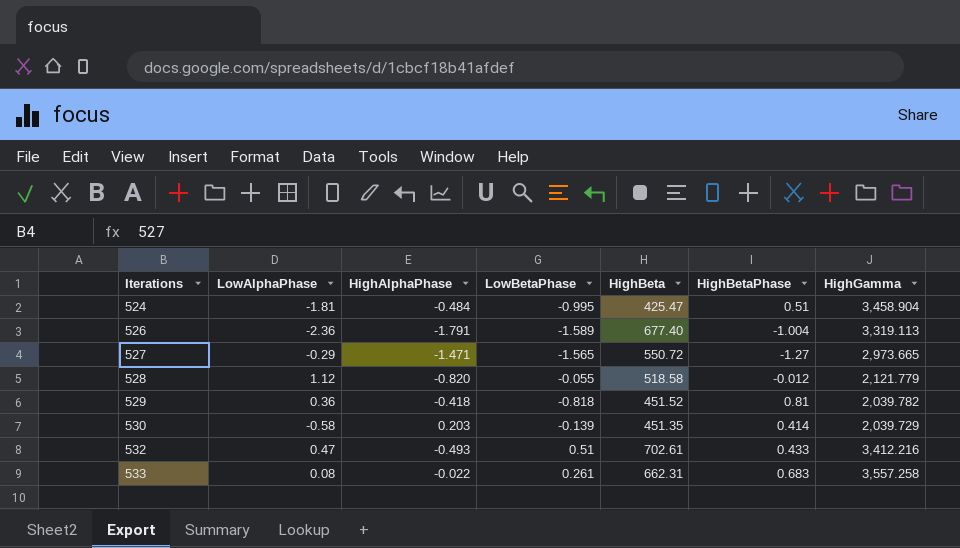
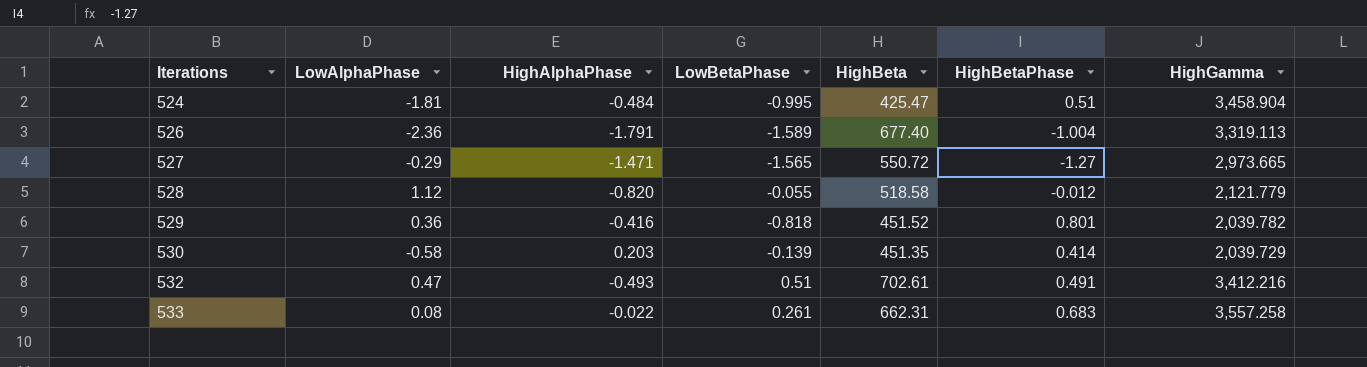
529 | HighAlphaPhase: -0.418 -> -0.416
529 | HighBetaPhase: 0.81 -> 0.801
532 | HighBetaPhase: 0.433 -> 0.491

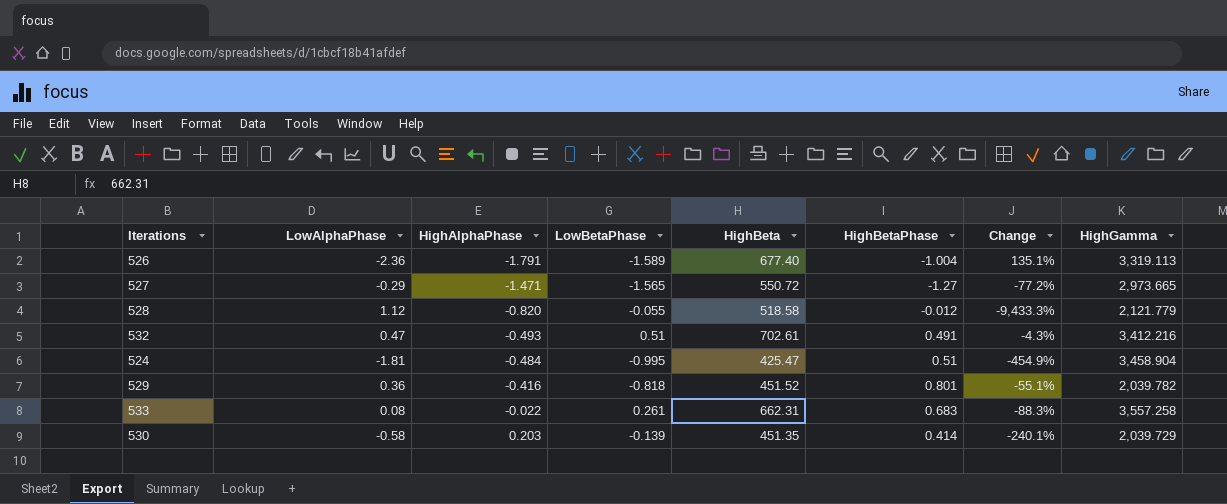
row order: Iterations ascending -> HighAlphaPhase ascending
column Change | formula: none -> ([LowAlphaPhase] - [HighBetaPhase]) / [HighBetaPhase]

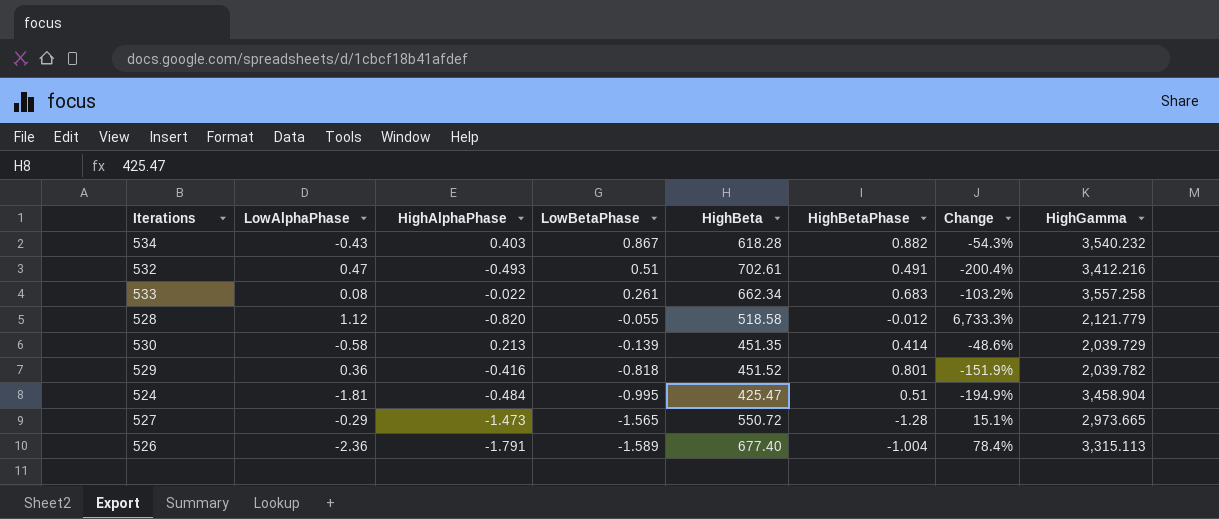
row order: HighAlphaPhase ascending -> LowBetaPhase descending
column Change | formula: ([LowAlphaPhase] - [HighBetaPhase]) / [HighBetaPhase] -> ([HighAlphaPhase] - [HighBetaPhase]) / [HighBetaPhase]
row 534: none -> -0.43 | 0.403 | 0.867 | 618.28 | 0.882 | -54.3% | 3,540.232
533 | HighBeta: 662.31 -> 662.34
530 | HighAlphaPhase: 0.203 -> 0.213
527 | HighAlphaPhase: -1.471 -> -1.473
527 | HighBetaPhase: -1.27 -> -1.28
526 | HighGamma: 3,319.113 -> 3,315.113

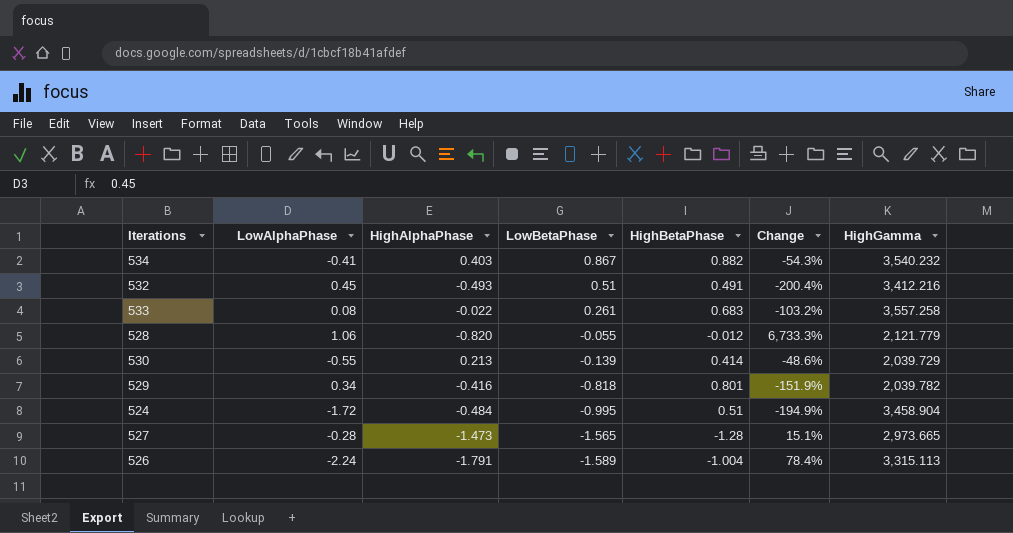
column HighBeta | position: 5 -> none
534 | LowAlphaPhase: -0.43 -> -0.41
532 | LowAlphaPhase: 0.47 -> 0.45
528 | LowAlphaPhase: 1.12 -> 1.06
530 | LowAlphaPhase: -0.58 -> -0.55
529 | LowAlphaPhase: 0.36 -> 0.34
524 | LowAlphaPhase: -1.81 -> -1.72
527 | LowAlphaPhase: -0.29 -> -0.28
526 | LowAlphaPhase: -2.36 -> -2.24

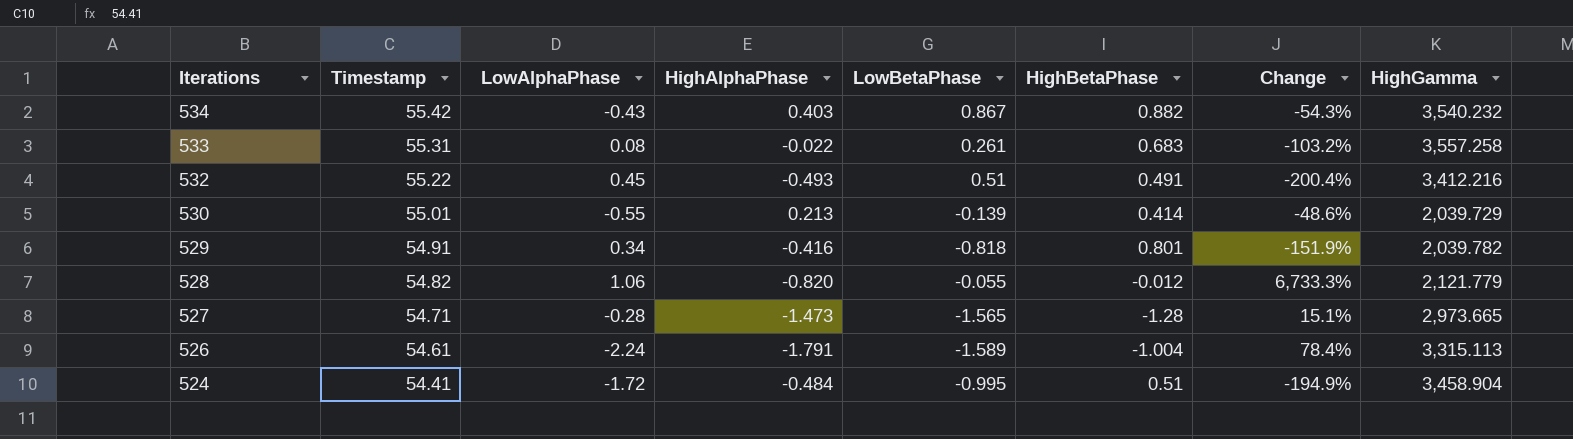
row order: LowBetaPhase descending -> Iterations descending
column Timestamp | position: none -> 2
534 | LowAlphaPhase: -0.41 -> -0.43

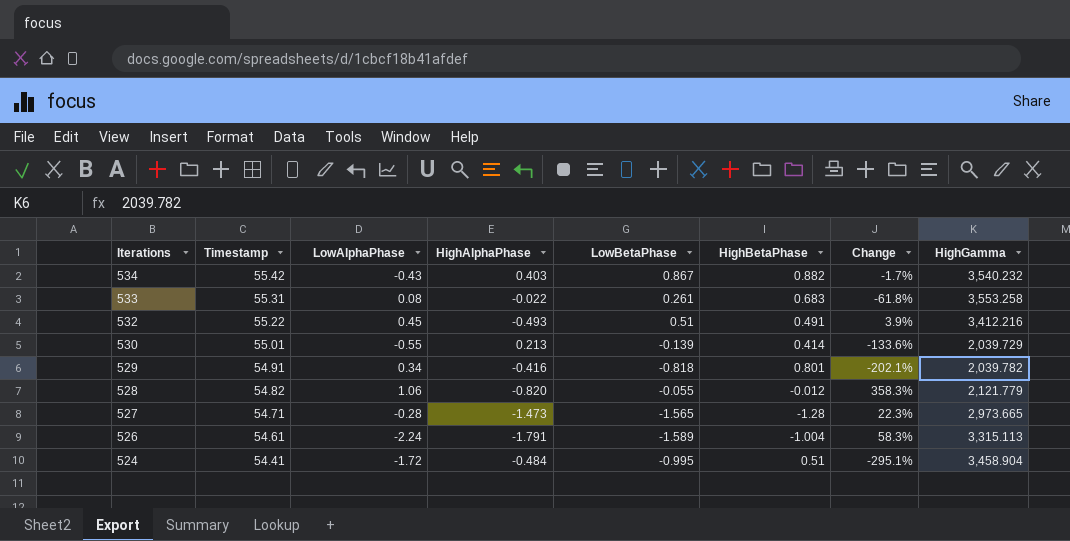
column Change | formula: ([HighAlphaPhase] - [HighBetaPhase]) / [HighBetaPhase] -> ([LowBetaPhase] - [HighBetaPhase]) / [HighBetaPhase]
533 | HighGamma: 3,557.258 -> 3,553.258

